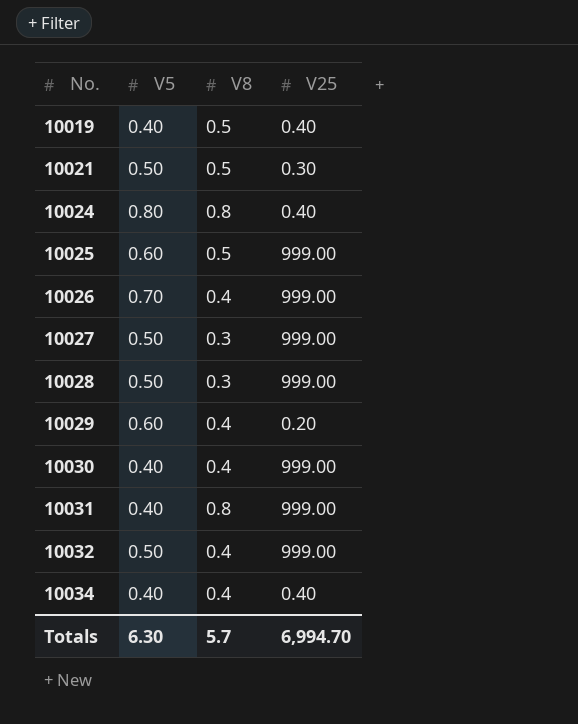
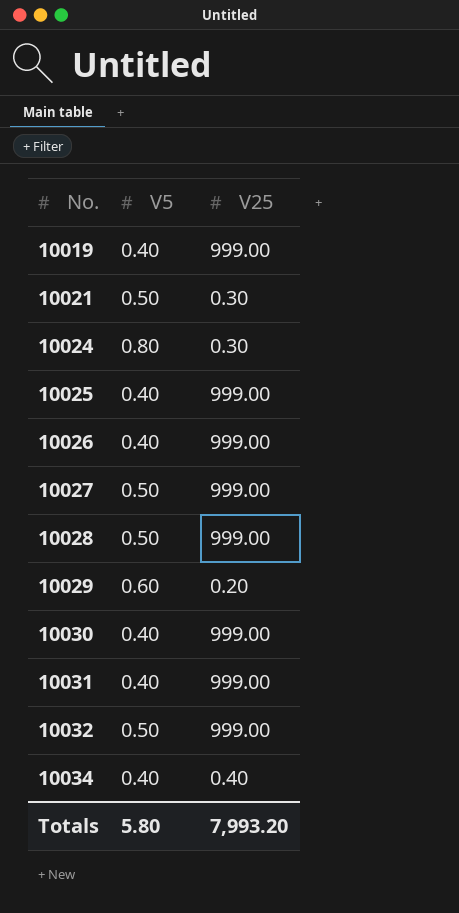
column V8 | position: 3 -> none
10019 | V25: 0.40 -> 999.00
10024 | V25: 0.40 -> 0.30
10025 | V5: 0.60 -> 0.40
10026 | V5: 0.70 -> 0.40
Totals | V5: 6.30 -> 5.80
Totals | V25: 6,994.70 -> 7,993.20

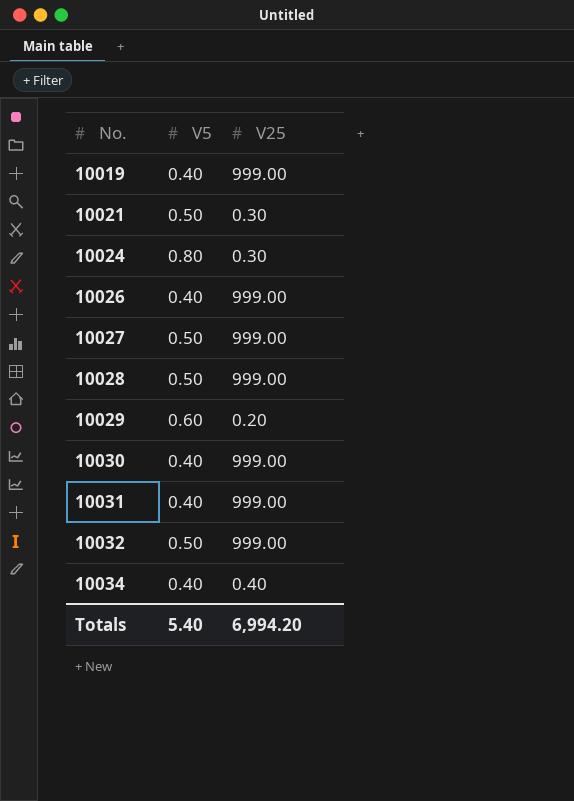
row 10025: 0.40 | 999.00 -> none
Totals | V5: 5.80 -> 5.40
Totals | V25: 7,993.20 -> 6,994.20

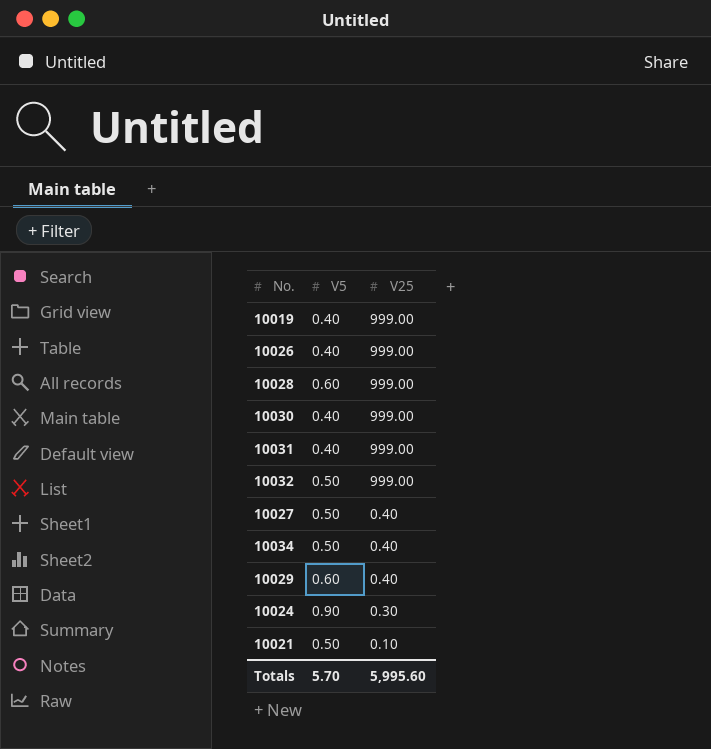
row order: No. ascending -> V25 descending
10028 | V5: 0.50 -> 0.60
10027 | V25: 999.00 -> 0.40
10034 | V5: 0.40 -> 0.50
10029 | V25: 0.20 -> 0.40
10024 | V5: 0.80 -> 0.90
10021 | V25: 0.30 -> 0.10
Totals | V5: 5.40 -> 5.70
Totals | V25: 6,994.20 -> 5,995.60

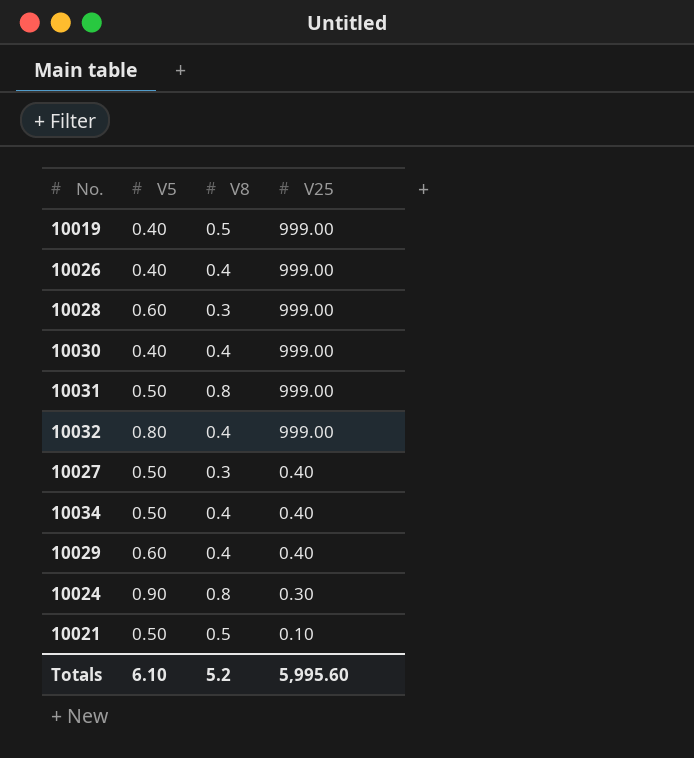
column V8 | position: none -> 3
10031 | V5: 0.40 -> 0.50
10032 | V5: 0.50 -> 0.80
Totals | V5: 5.70 -> 6.10

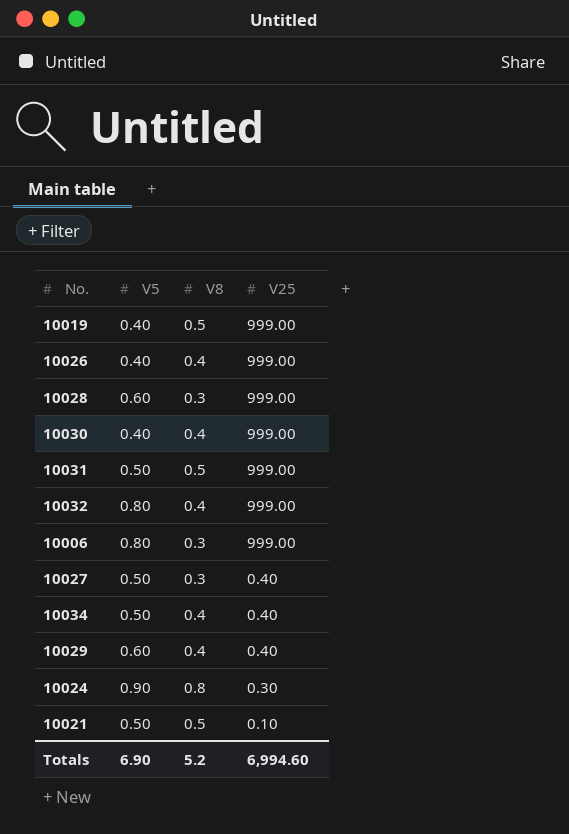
10031 | V8: 0.8 -> 0.5
row 10006: none -> 0.80 | 0.3 | 999.00
Totals | V5: 6.10 -> 6.90
Totals | V25: 5,995.60 -> 6,994.60

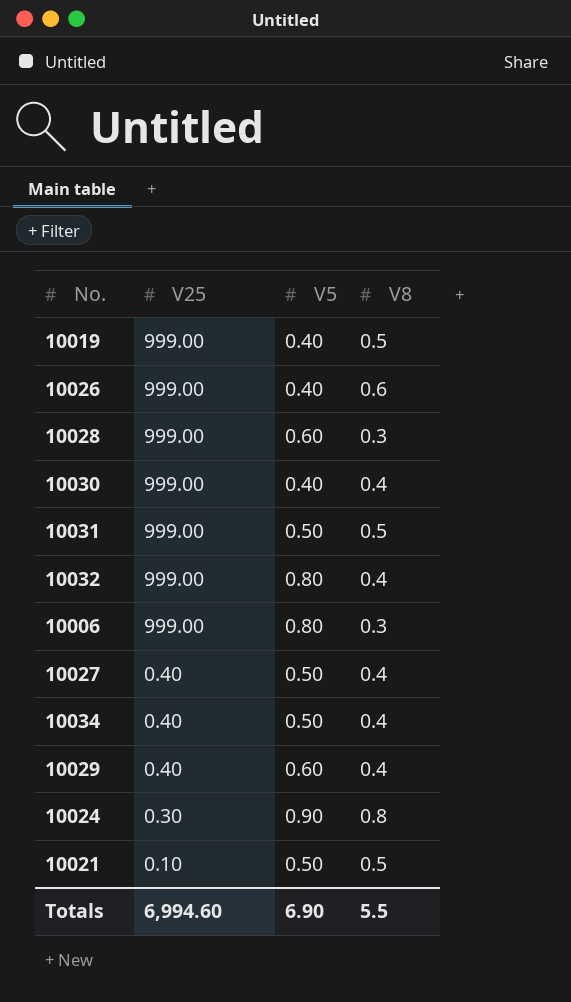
column V25 | position: 4 -> 2
10026 | V8: 0.4 -> 0.6
10027 | V8: 0.3 -> 0.4
Totals | V8: 5.2 -> 5.5

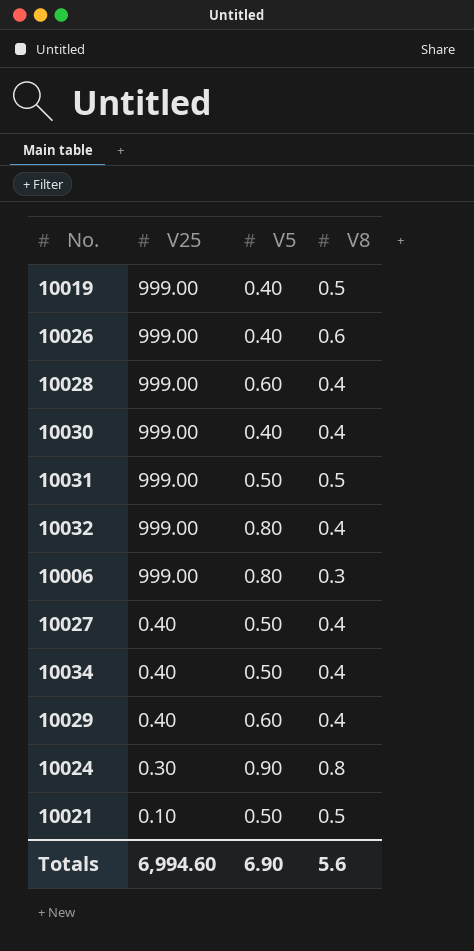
10028 | V8: 0.3 -> 0.4
Totals | V8: 5.5 -> 5.6

